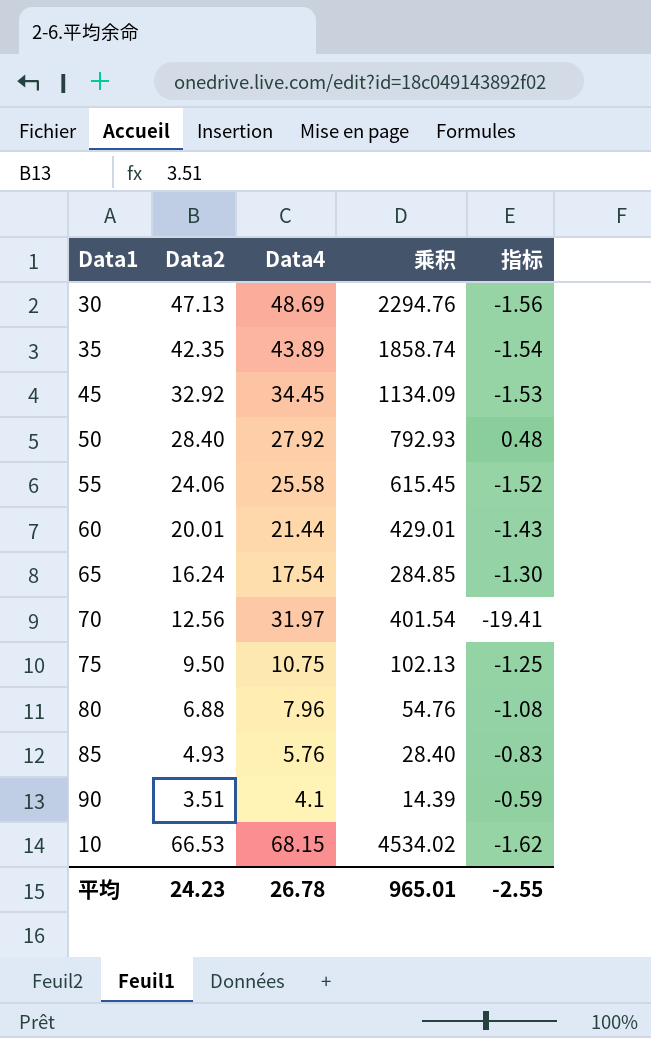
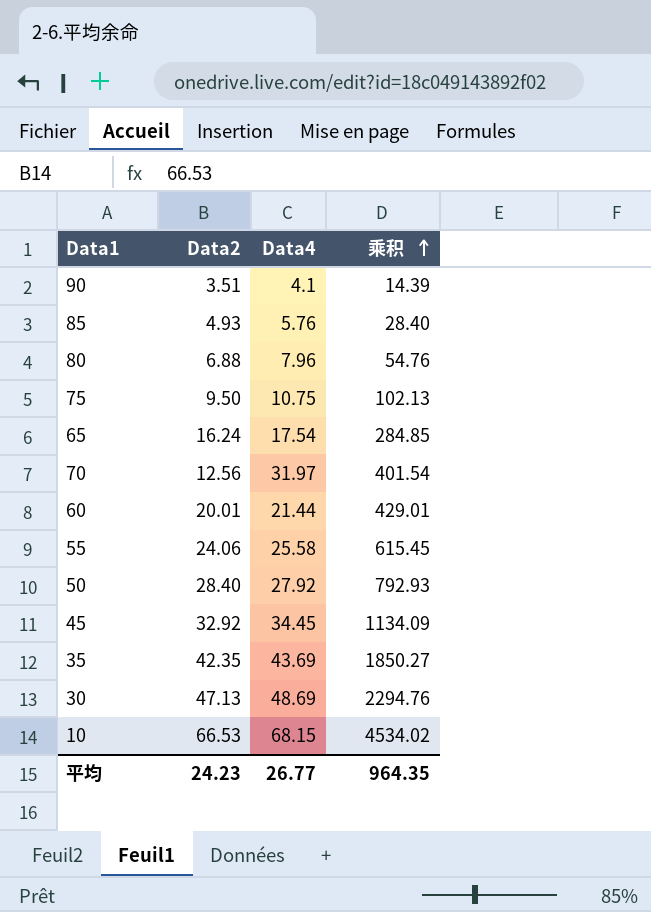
row order: none -> 乘积 ascending
column 指标 | formula: [Data2] - [Data4] -> none
35 | Data4: 43.89 -> 43.69
35 | 乘积: 1858.74 -> 1850.27
平均 | Data4: 26.78 -> 26.77
平均 | 乘积: 965.01 -> 964.35

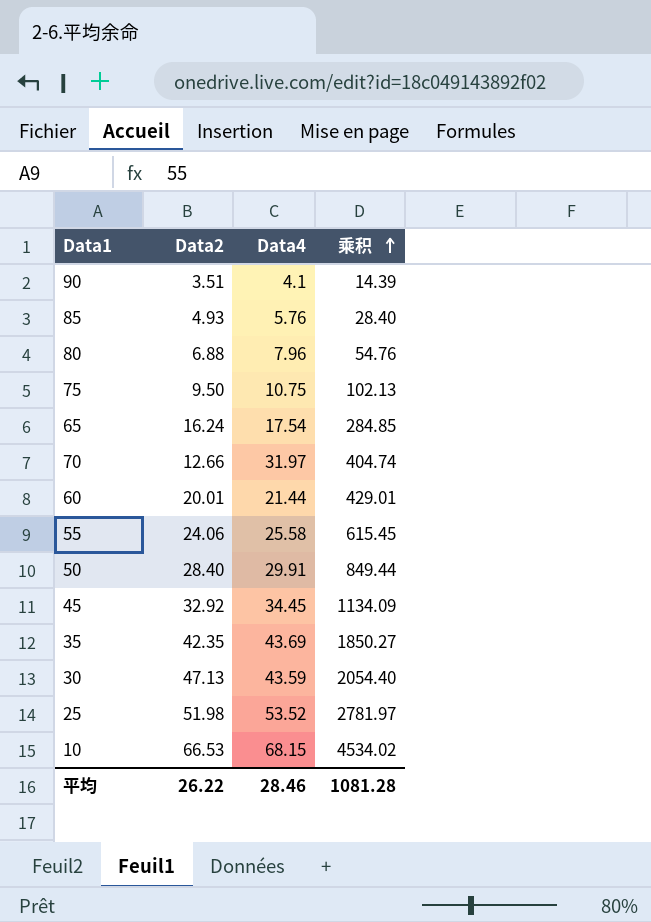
70 | Data2: 12.56 -> 12.66
70 | 乘积: 401.54 -> 404.74
50 | Data4: 27.92 -> 29.91
50 | 乘积: 792.93 -> 849.44
30 | Data4: 48.69 -> 43.59
30 | 乘积: 2294.76 -> 2054.40
row 25: none -> 51.98 | 53.52 | 2781.97
平均 | Data2: 24.23 -> 26.22
平均 | Data4: 26.77 -> 28.46
平均 | 乘积: 964.35 -> 1081.28

